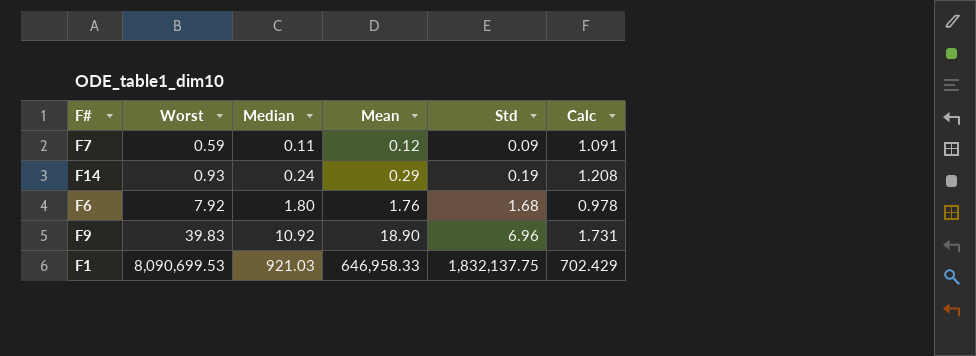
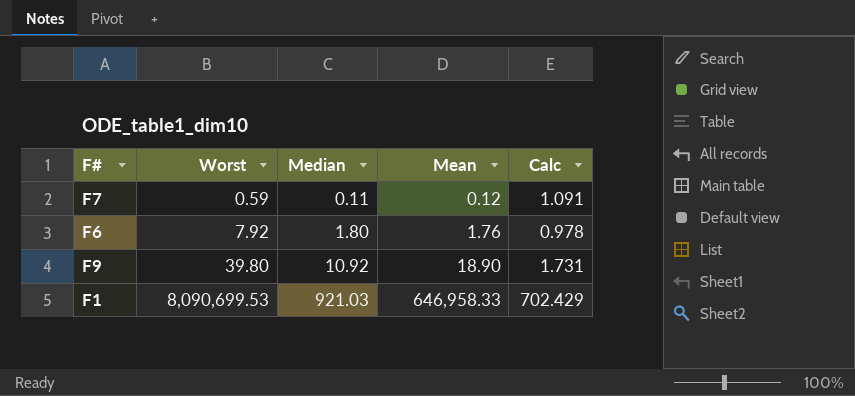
column Std | position: 5 -> none
row F14: 0.93 | 0.24 | 0.29 | 0.19 | 1.208 -> none
F9 | Worst: 39.83 -> 39.80

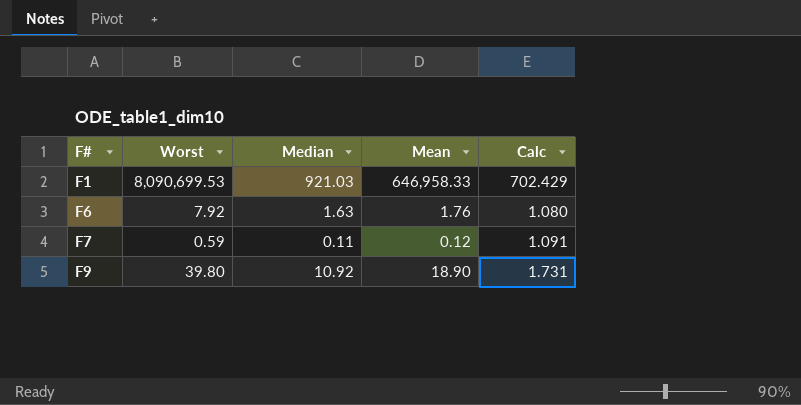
row order: Worst ascending -> F# ascending
F6 | Median: 1.80 -> 1.63
F6 | Calc: 0.978 -> 1.080

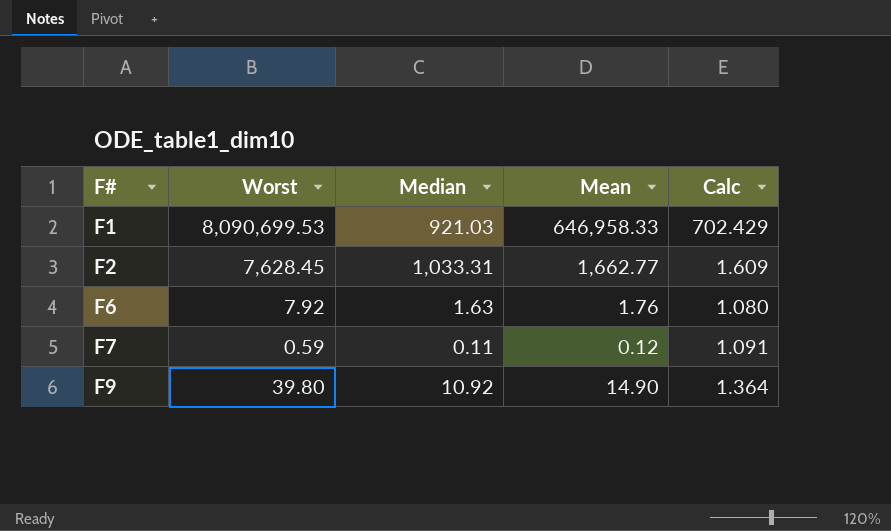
row F2: none -> 7,628.45 | 1,033.31 | 1,662.77 | 1.609
F9 | Mean: 18.90 -> 14.90
F9 | Calc: 1.731 -> 1.364

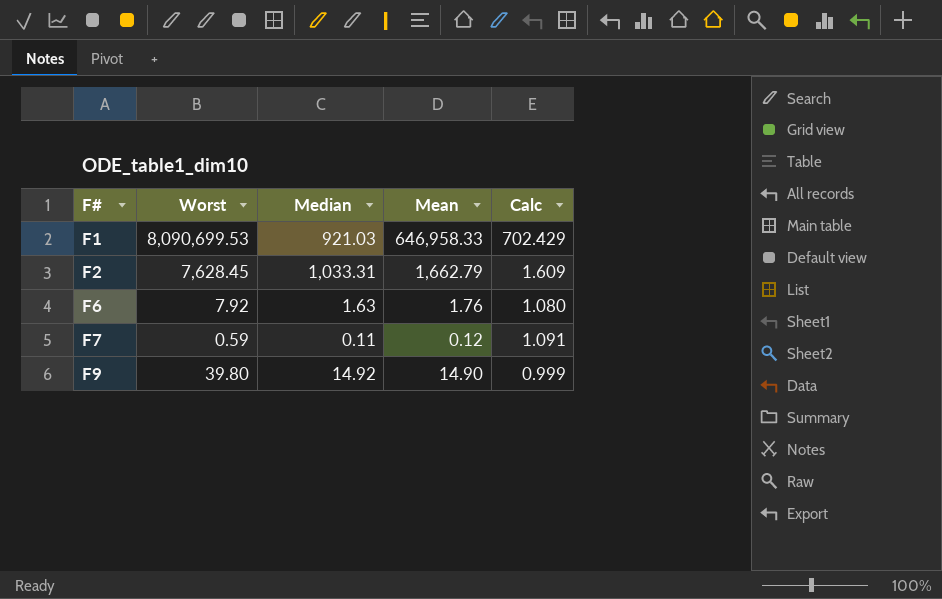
F2 | Mean: 1,662.77 -> 1,662.79
F9 | Median: 10.92 -> 14.92
F9 | Calc: 1.364 -> 0.999

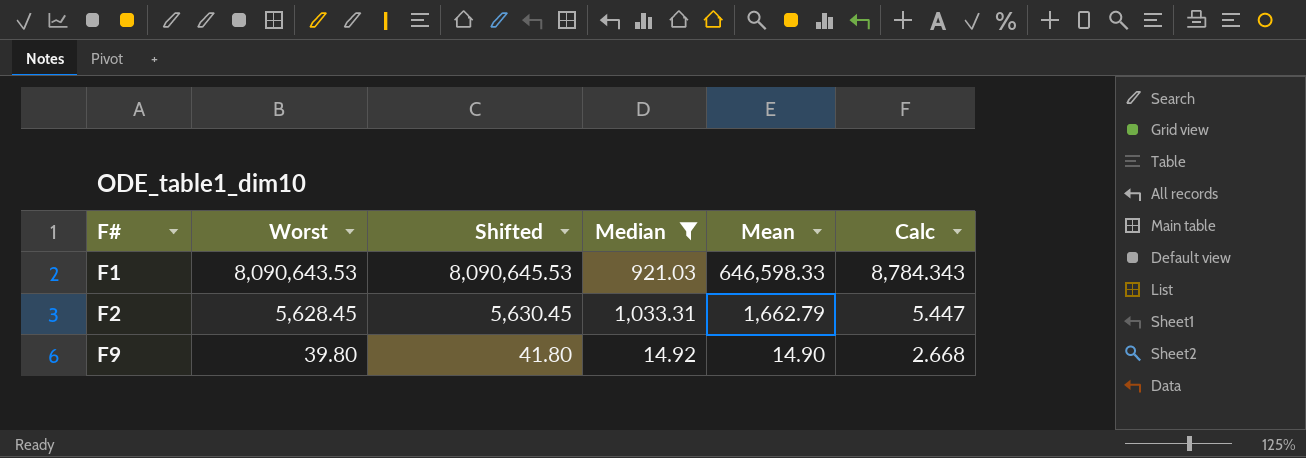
filter: none -> Median >= 14.92
column Shifted | formula: none -> [Worst] + 2
column Calc | formula: [Mean] / [Median] -> [Worst] / [Median]
F1 | Worst: 8,090,699.53 -> 8,090,643.53
F1 | Mean: 646,958.33 -> 646,598.33
F2 | Worst: 7,628.45 -> 5,628.45

